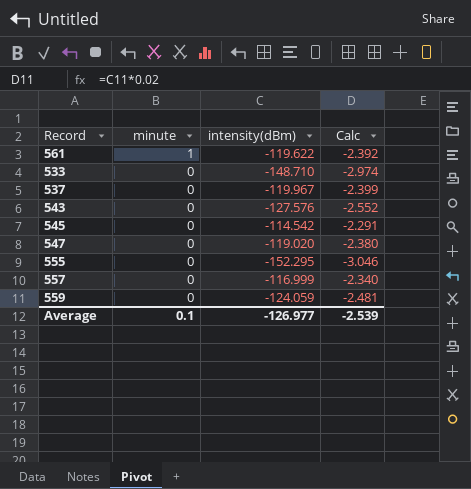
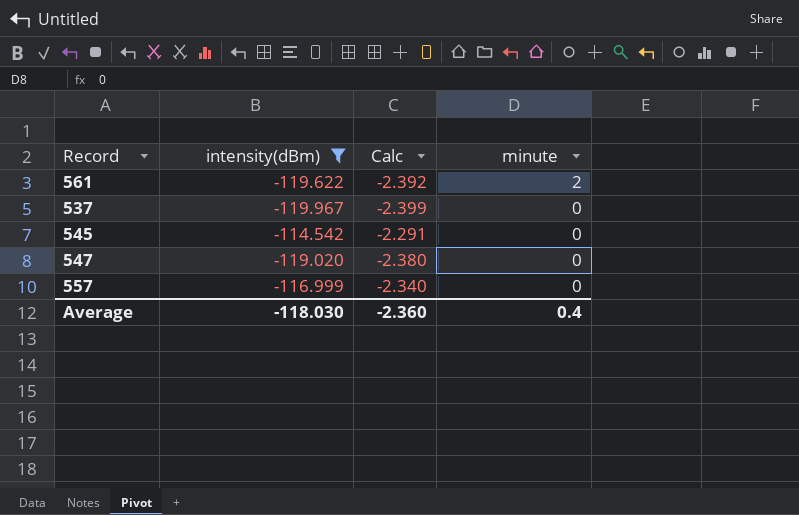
filter: none -> intensity(dBm) >= -119.967
column minute | position: 2 -> 4
561 | minute: 1 -> 2
Average | intensity(dBm): -126.977 -> -118.030
Average | Calc: -2.539 -> -2.360
Average | minute: 0.1 -> 0.4

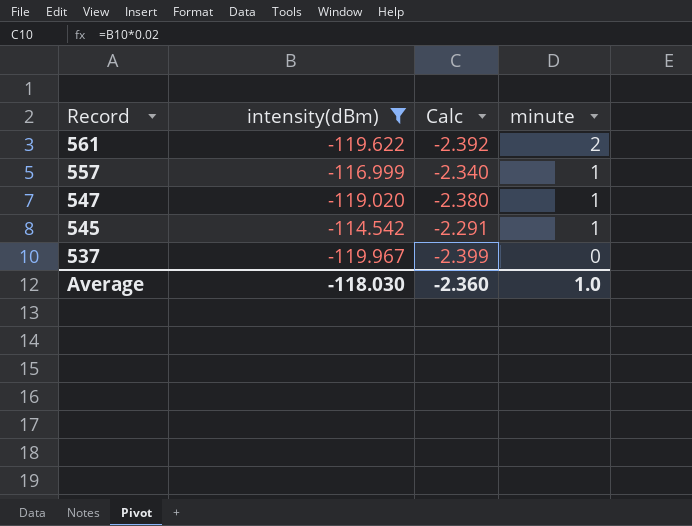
row order: minute descending -> Record descending
557 | minute: 0 -> 1
547 | minute: 0 -> 1
545 | minute: 0 -> 1
Average | minute: 0.4 -> 1.0

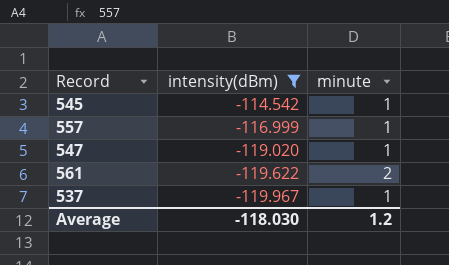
row order: Record descending -> intensity(dBm) descending
column Calc | formula: [intensity(dBm)] * 0.02 -> none
537 | minute: 0 -> 1
Average | minute: 1.0 -> 1.2

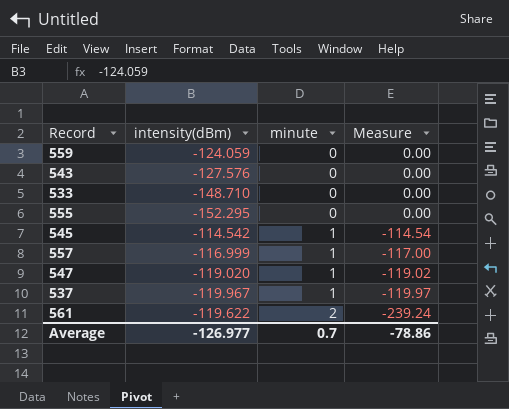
filter: intensity(dBm) >= -119.967 -> none
row order: intensity(dBm) descending -> minute ascending
column Measure | formula: none -> [intensity(dBm)] * [minute]
Average | intensity(dBm): -118.030 -> -126.977
Average | minute: 1.2 -> 0.7

